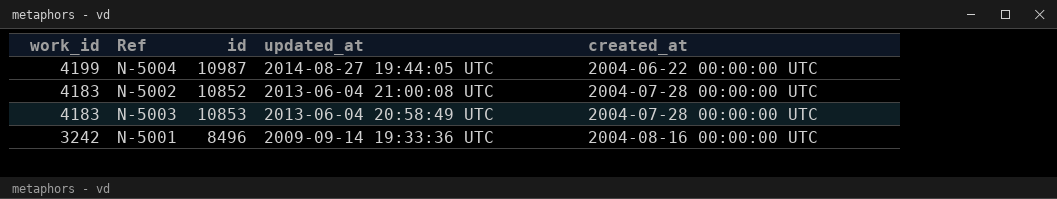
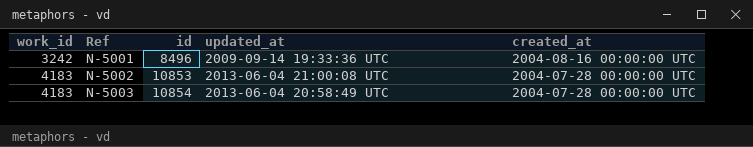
row order: work_id descending -> work_id ascending
row N-5004: 4199 | 10987 | 2014-08-27 19:44:05 UTC | 2004-06-22 00:00:00 UTC -> none
N-5002 | id: 10852 -> 10853
N-5003 | id: 10853 -> 10854

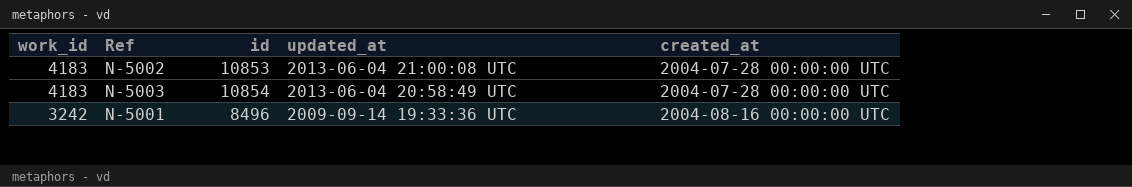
row order: work_id ascending -> work_id descending

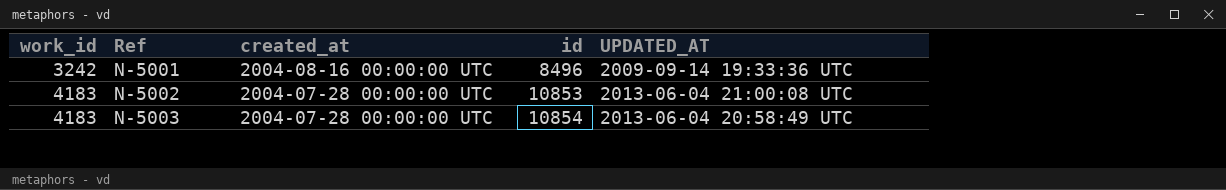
row order: work_id descending -> work_id ascending
column created_at | position: 5 -> 3
column name: updated_at -> UPDATED_AT

